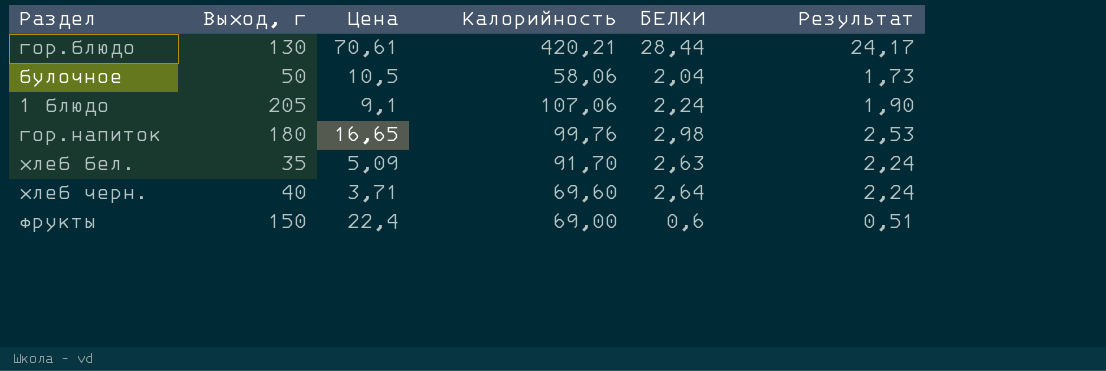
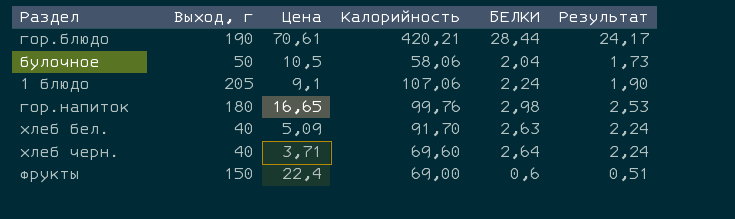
гор.блюдо | Выход, г: 130 -> 190
хлеб бел. | Выход, г: 35 -> 40

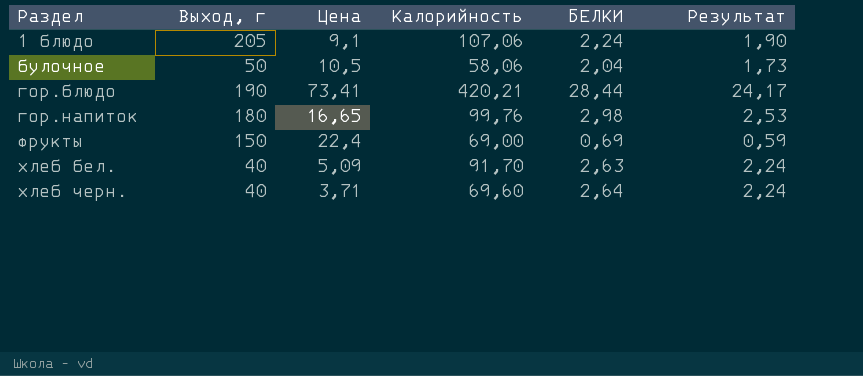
row order: none -> Раздел ascending
гор.блюдо | Цена: 70,61 -> 73,41
фрукты | БЕЛКИ: 0,6 -> 0,69
фрукты | Результат: 0,51 -> 0,59

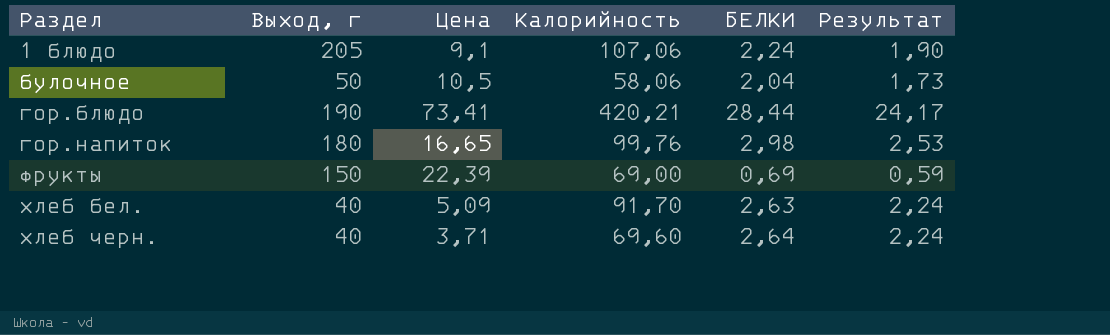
фрукты | Цена: 22,4 -> 22,39

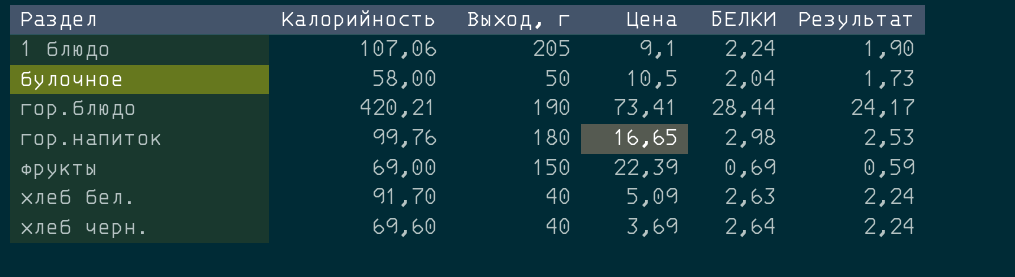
column Калорийность | position: 4 -> 2
булочное | Калорийность: 58,06 -> 58,00
хлеб черн. | Цена: 3,71 -> 3,69

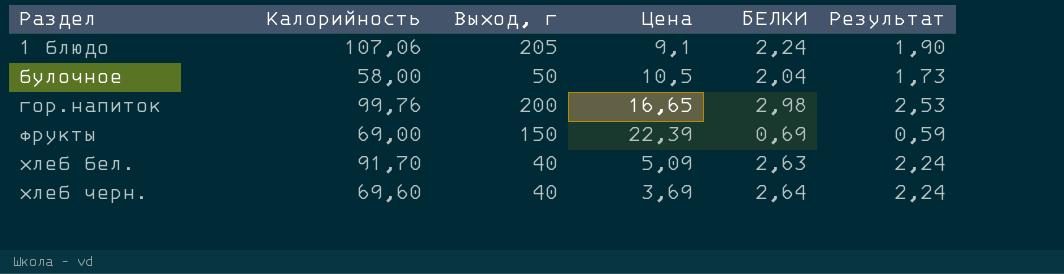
row гор.блюдо: 420,21 | 190 | 73,41 | 28,44 | 24,17 -> none
гор.напиток | Выход, г: 180 -> 200

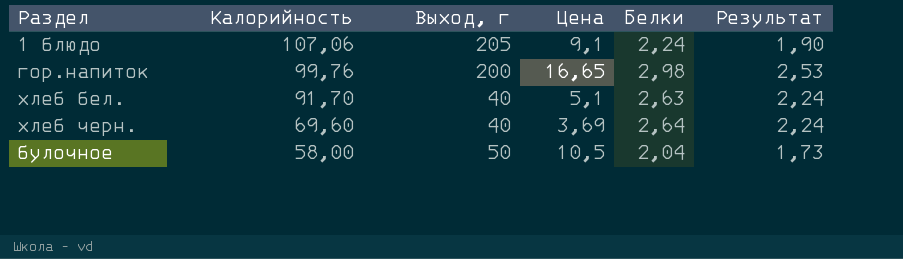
row order: Раздел ascending -> Калорийность descending
column name: БЕЛКИ -> Белки
row фрукты: 69,00 | 150 | 22,39 | 0,69 | 0,59 -> none
хлеб бел. | Цена: 5,09 -> 5,1

